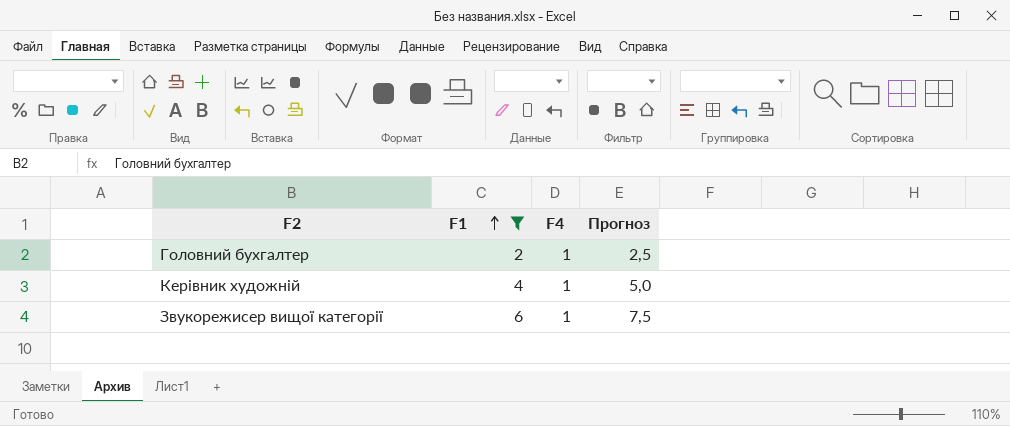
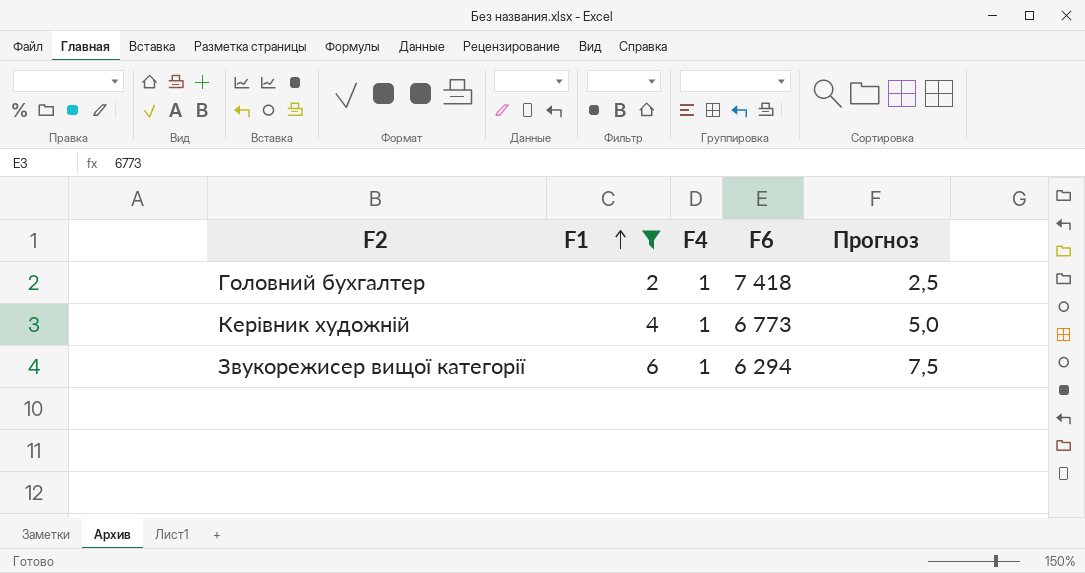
column F6 | position: none -> 4

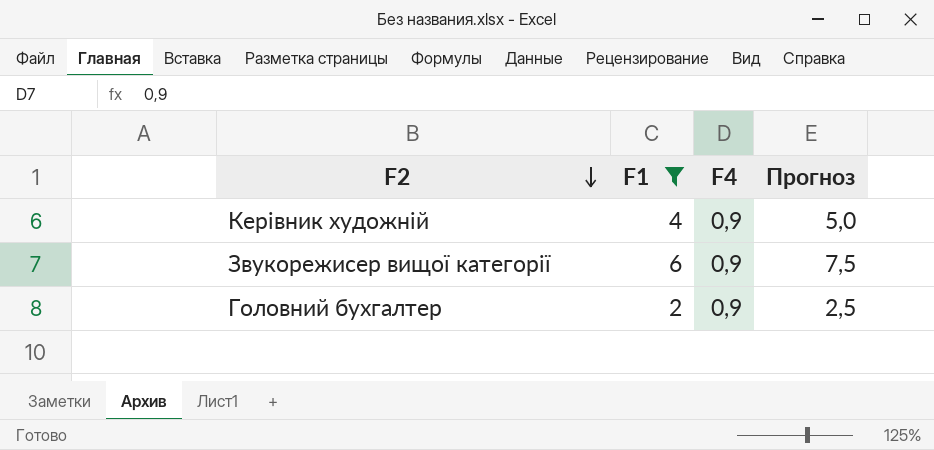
row order: F1 ascending -> F2 descending
column F6 | position: 4 -> none
Керівник художній | F4: 1 -> 0,9
Звукорежисер вищої категорії | F4: 1 -> 0,9
Головний бухгалтер | F4: 1 -> 0,9

